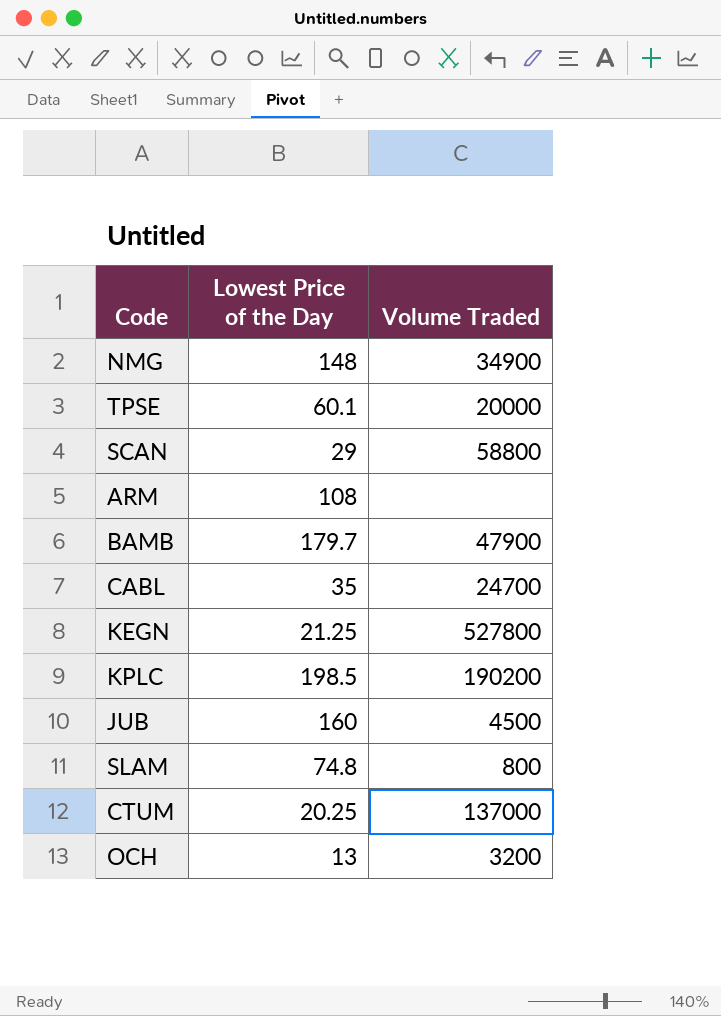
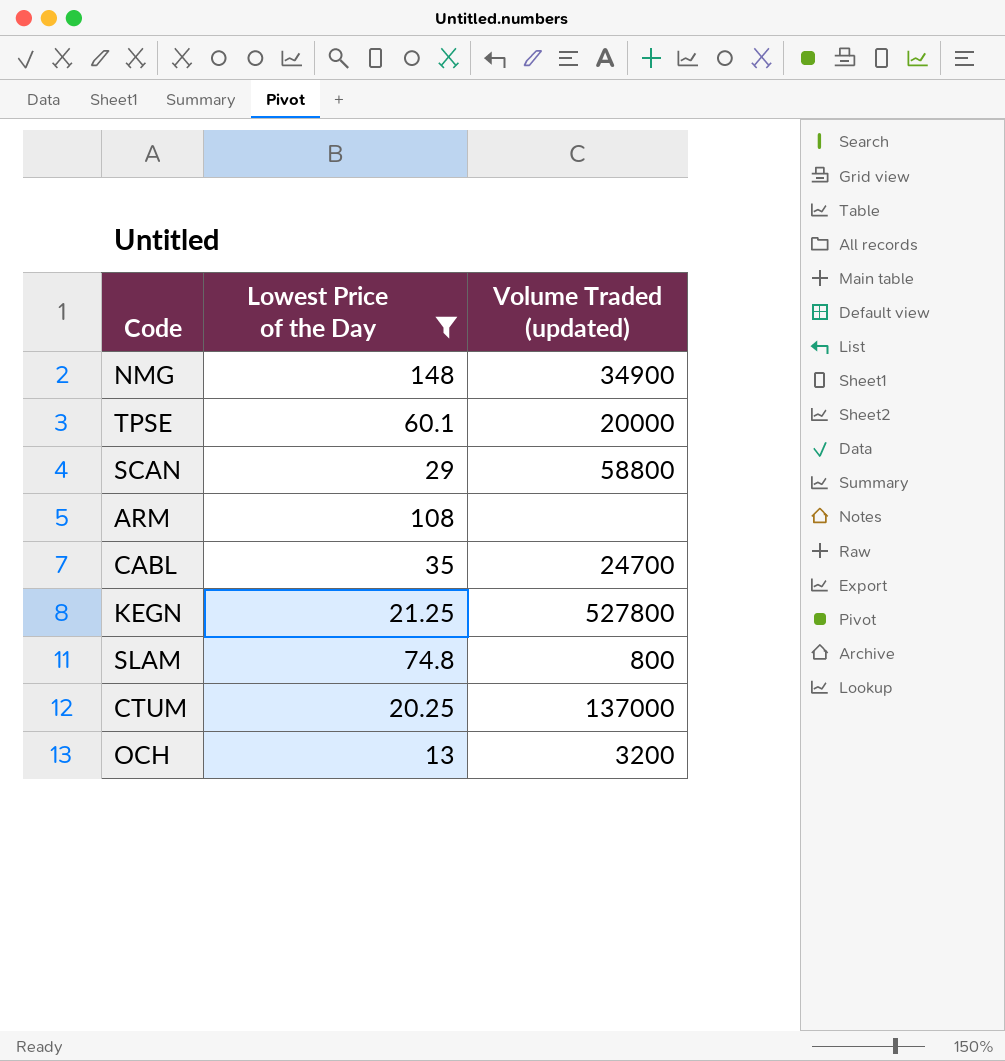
filter: none -> Lowest Price of the Day <= 148
column name: Volume Traded -> Volume Traded (updated)

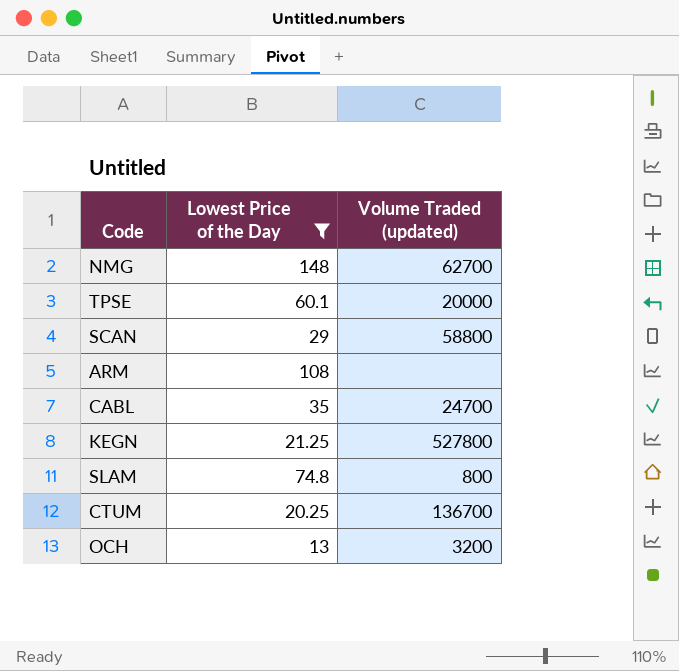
NMG | Volume Traded (updated): 34900 -> 62700
CTUM | Volume Traded (updated): 137000 -> 136700

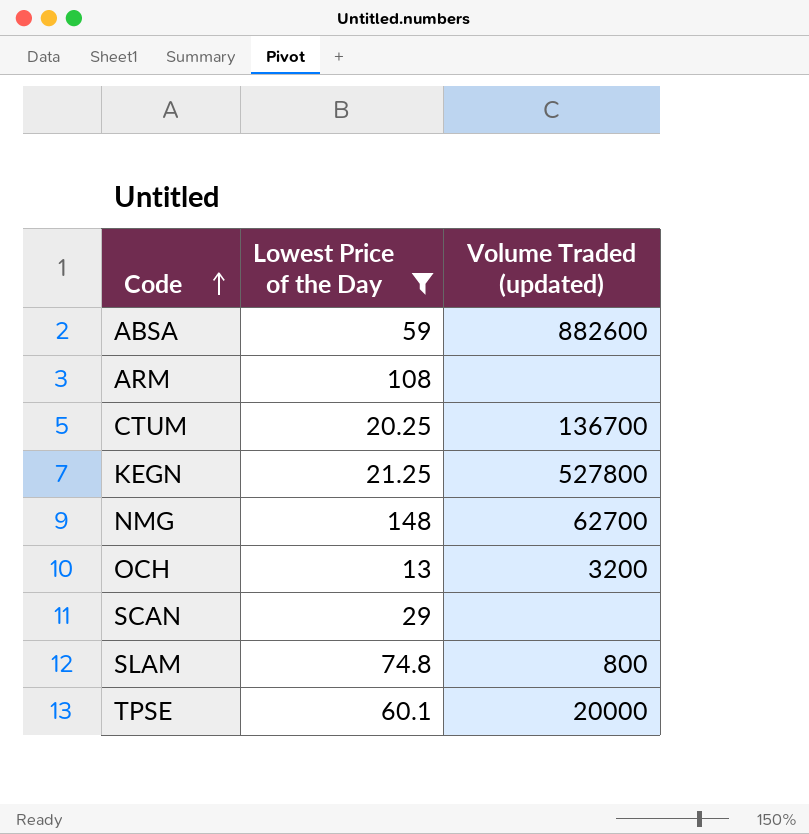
row order: none -> Code ascending
row CABL: 35 | 24700 -> none
row ABSA: none -> 59 | 882600
SCAN | Volume Traded (updated): 58800 -> none

